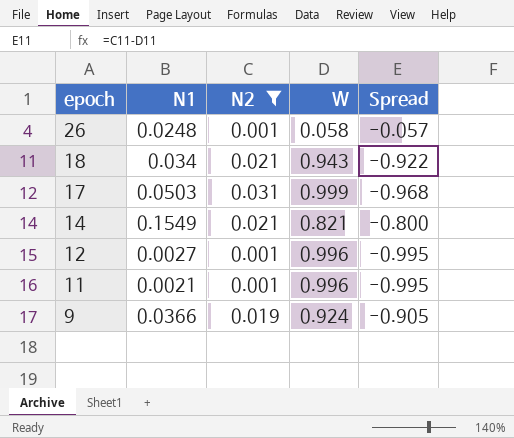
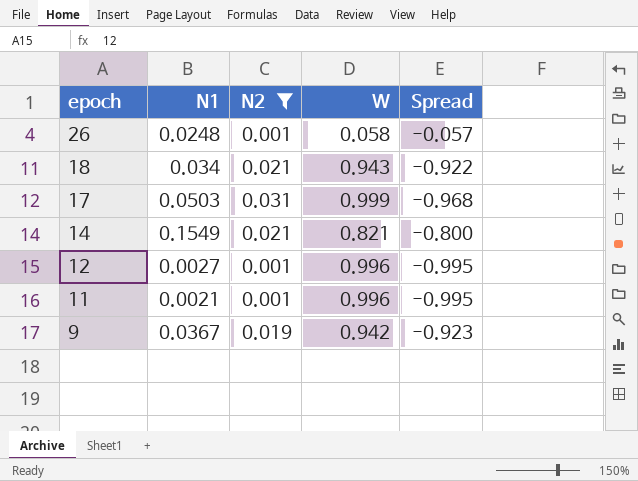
9 | N1: 0.0366 -> 0.0367
9 | W: 0.924 -> 0.942
9 | Spread: -0.905 -> -0.923

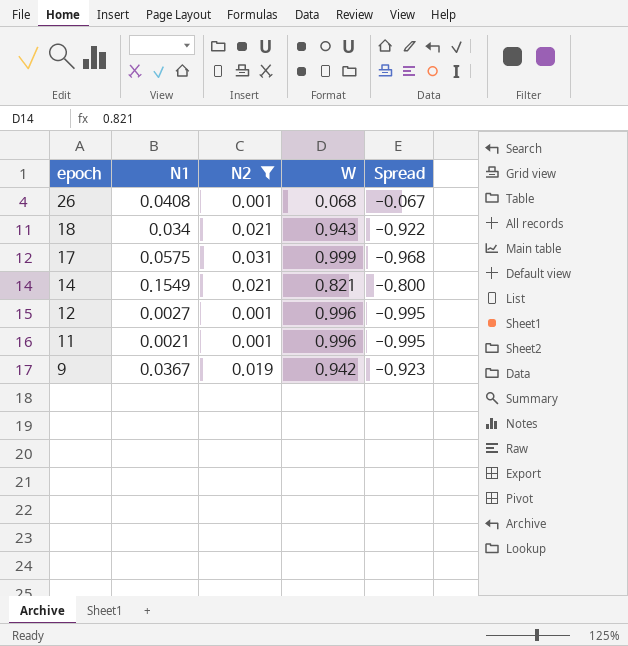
26 | N1: 0.0248 -> 0.0408
26 | W: 0.058 -> 0.068
26 | Spread: -0.057 -> -0.067
17 | N1: 0.0503 -> 0.0575

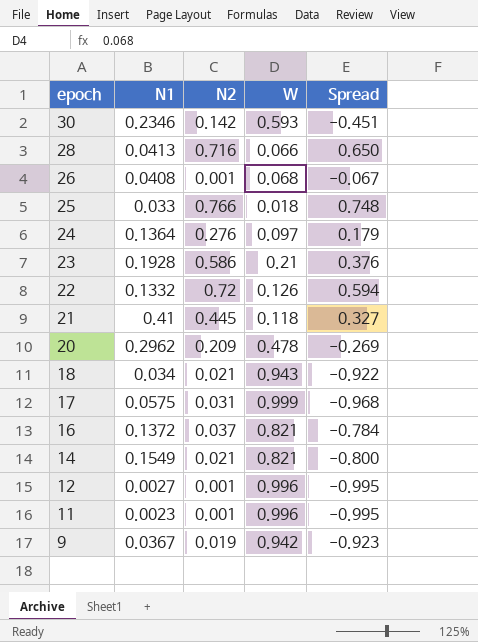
filter: N2 <= 0.031 -> none
11 | N1: 0.0021 -> 0.0023

